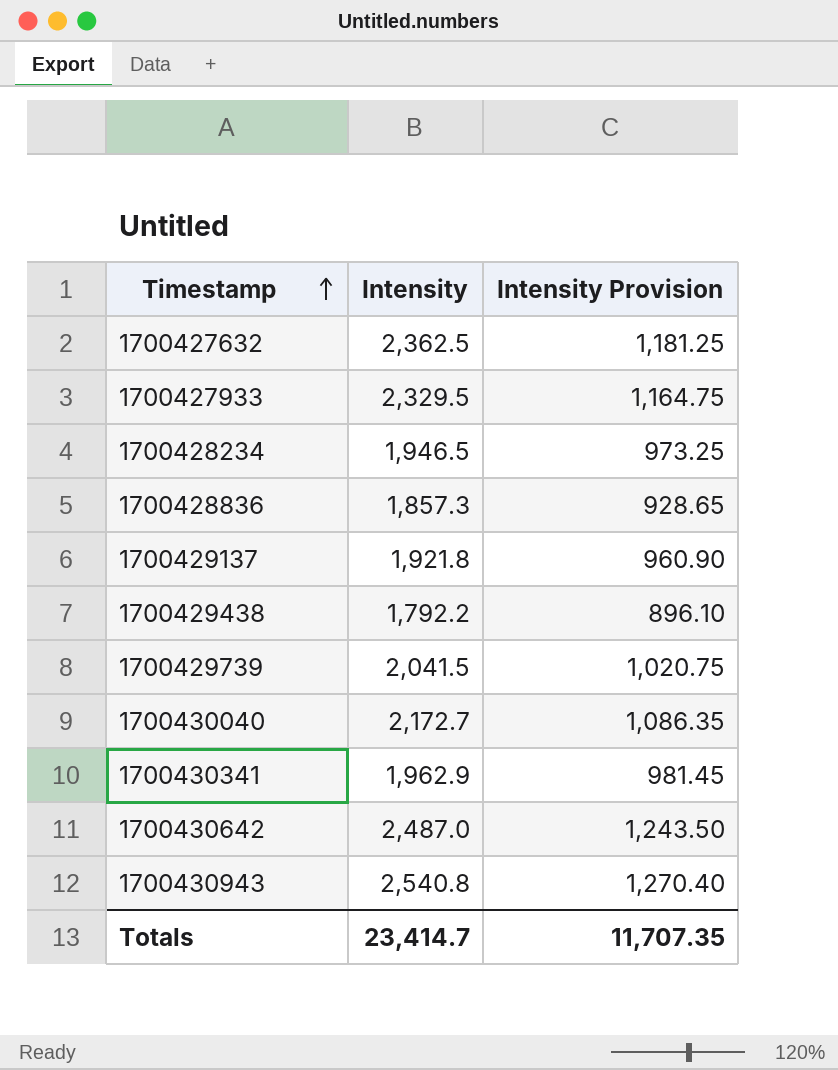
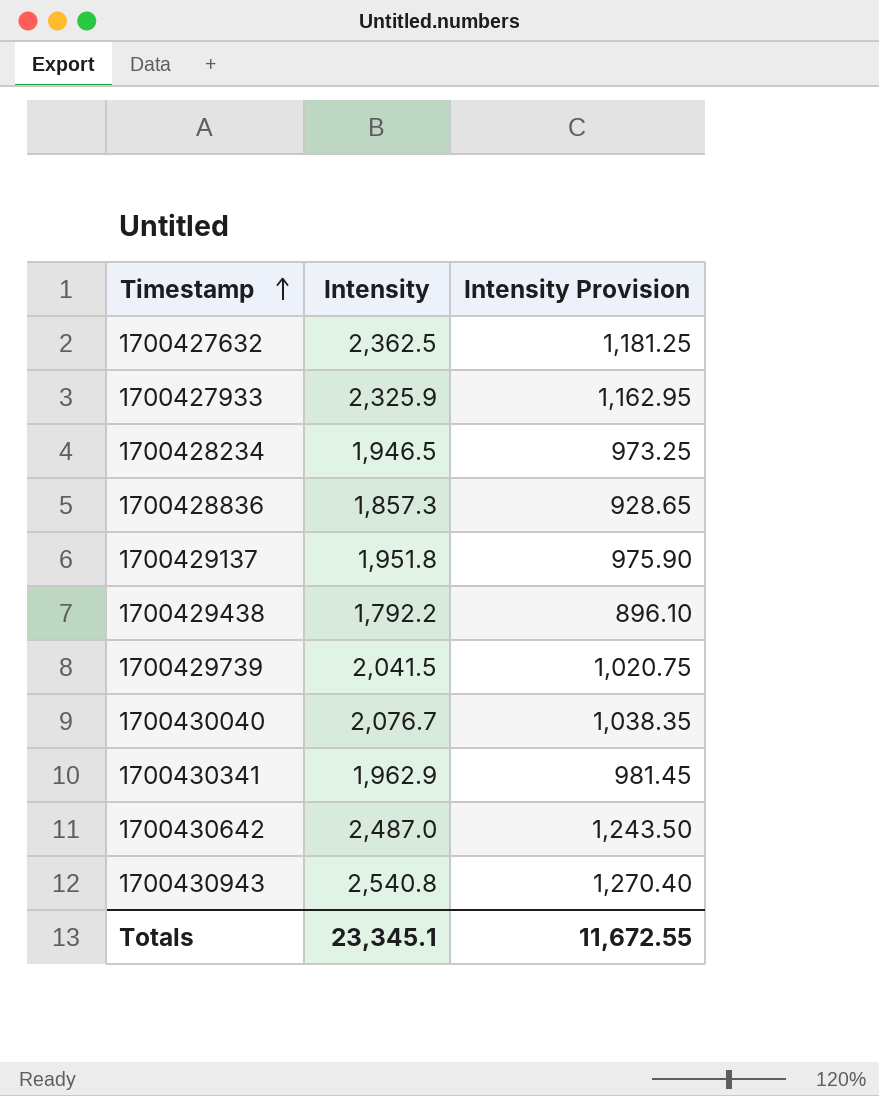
1700427933 | Intensity: 2,329.5 -> 2,325.9
1700427933 | Intensity Provision: 1,164.75 -> 1,162.95
1700429137 | Intensity: 1,921.8 -> 1,951.8
1700429137 | Intensity Provision: 960.90 -> 975.90
1700430040 | Intensity: 2,172.7 -> 2,076.7
1700430040 | Intensity Provision: 1,086.35 -> 1,038.35
Totals | Intensity: 23,414.7 -> 23,345.1
Totals | Intensity Provision: 11,707.35 -> 11,672.55

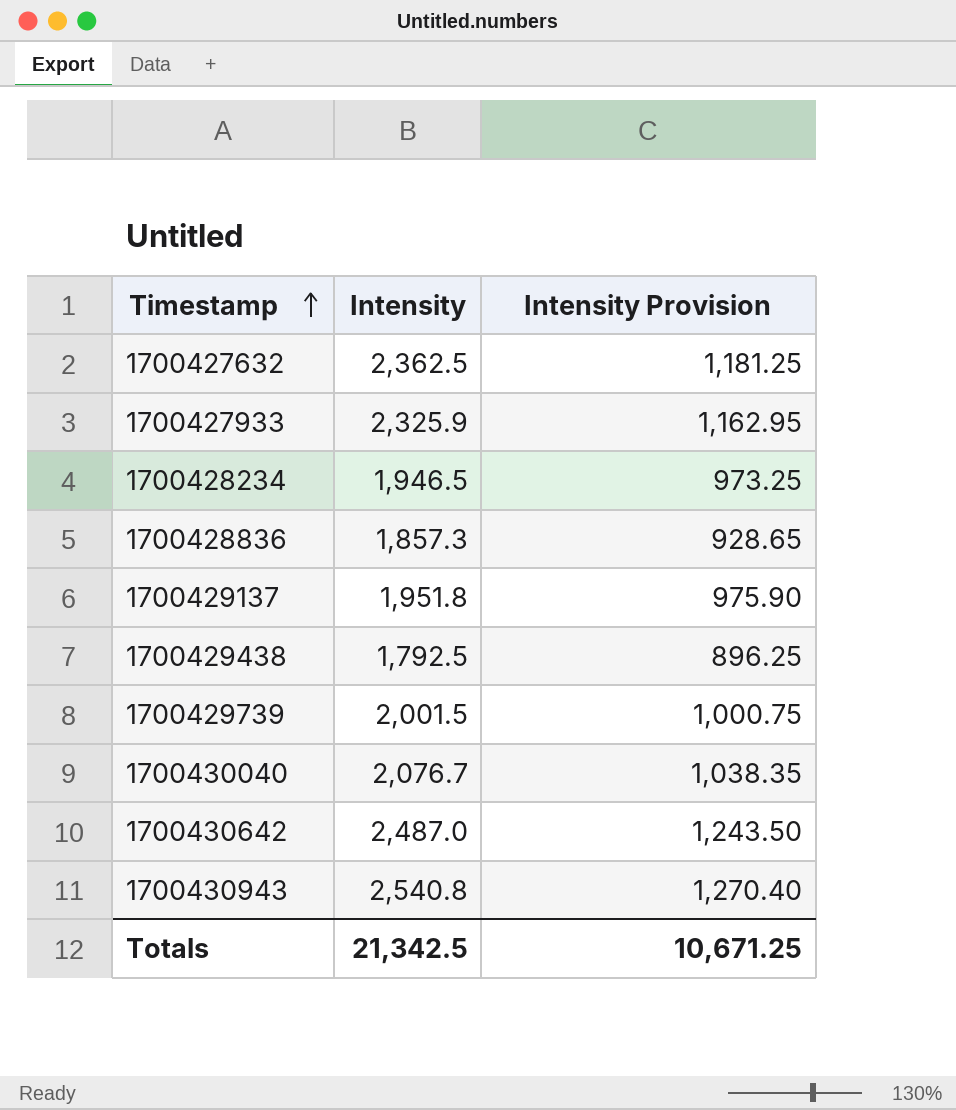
row 1700430341: 1,962.9 | 981.45 -> none
1700429438 | Intensity: 1,792.2 -> 1,792.5
1700429438 | Intensity Provision: 896.10 -> 896.25
1700429739 | Intensity: 2,041.5 -> 2,001.5
1700429739 | Intensity Provision: 1,020.75 -> 1,000.75
Totals | Intensity: 23,345.1 -> 21,342.5
Totals | Intensity Provision: 11,672.55 -> 10,671.25

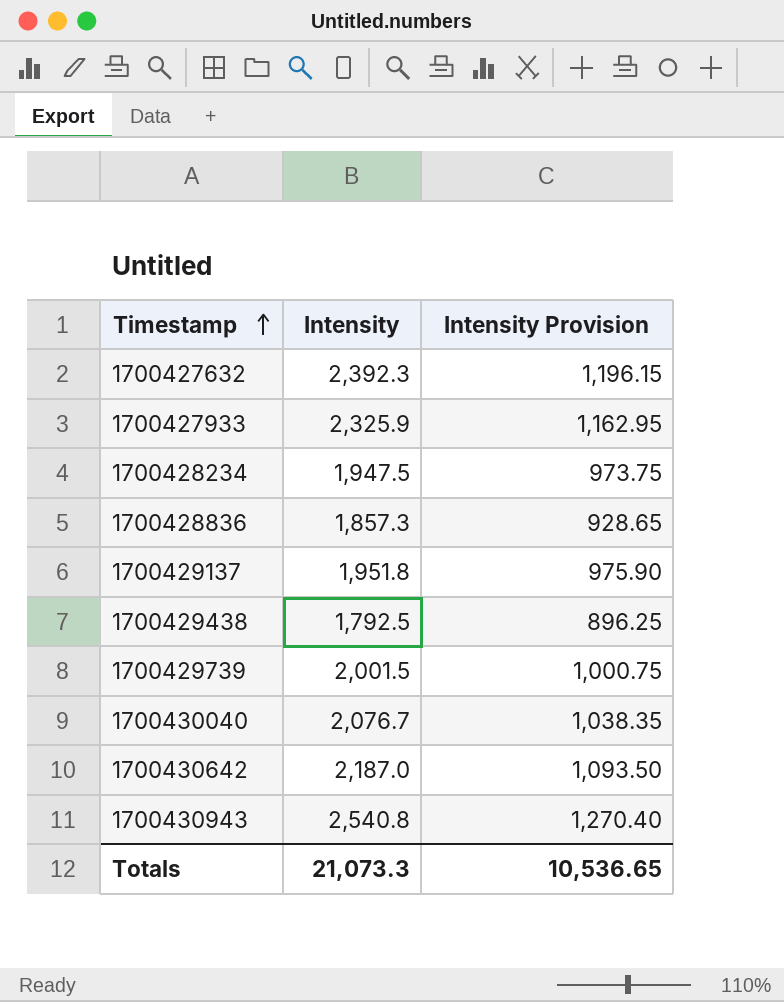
1700427632 | Intensity: 2,362.5 -> 2,392.3
1700427632 | Intensity Provision: 1,181.25 -> 1,196.15
1700428234 | Intensity: 1,946.5 -> 1,947.5
1700428234 | Intensity Provision: 973.25 -> 973.75
1700430642 | Intensity: 2,487.0 -> 2,187.0
1700430642 | Intensity Provision: 1,243.50 -> 1,093.50
Totals | Intensity: 21,342.5 -> 21,073.3
Totals | Intensity Provision: 10,671.25 -> 10,536.65

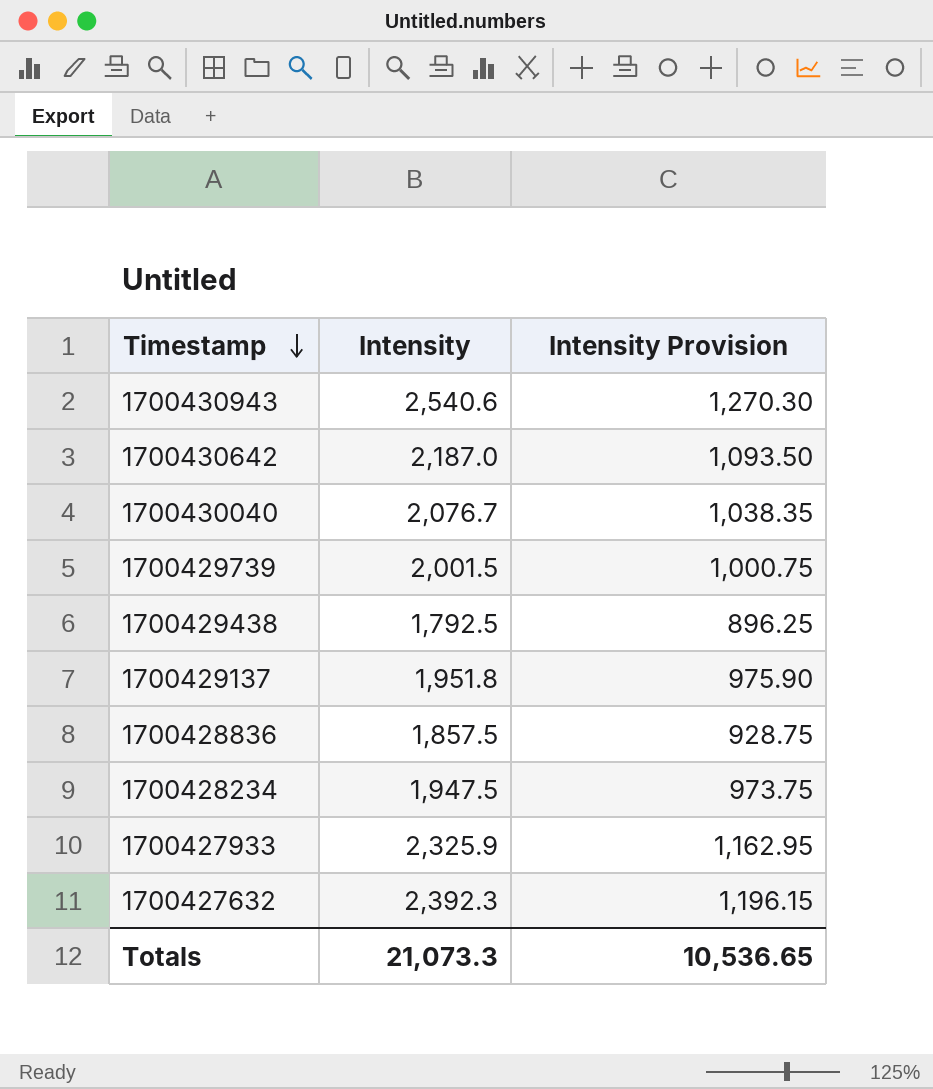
row order: Timestamp ascending -> Timestamp descending
1700430943 | Intensity: 2,540.8 -> 2,540.6
1700430943 | Intensity Provision: 1,270.40 -> 1,270.30
1700428836 | Intensity: 1,857.3 -> 1,857.5
1700428836 | Intensity Provision: 928.65 -> 928.75

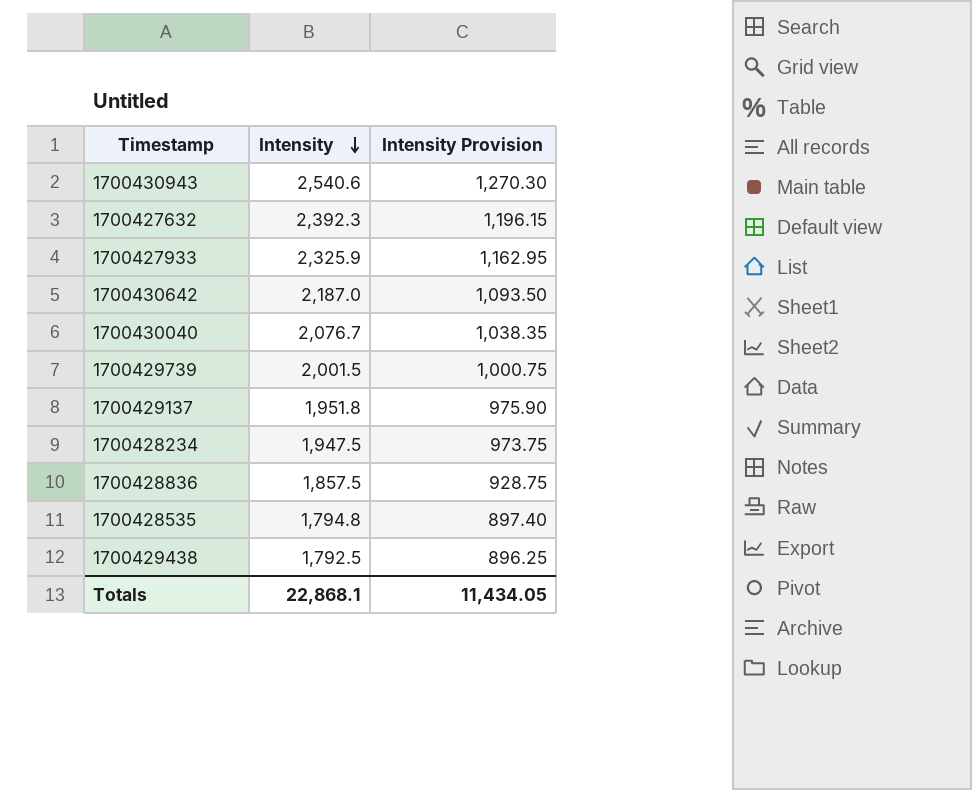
row order: Timestamp descending -> Intensity descending
row 1700428535: none -> 1,794.8 | 897.40
Totals | Intensity: 21,073.3 -> 22,868.1
Totals | Intensity Provision: 10,536.65 -> 11,434.05

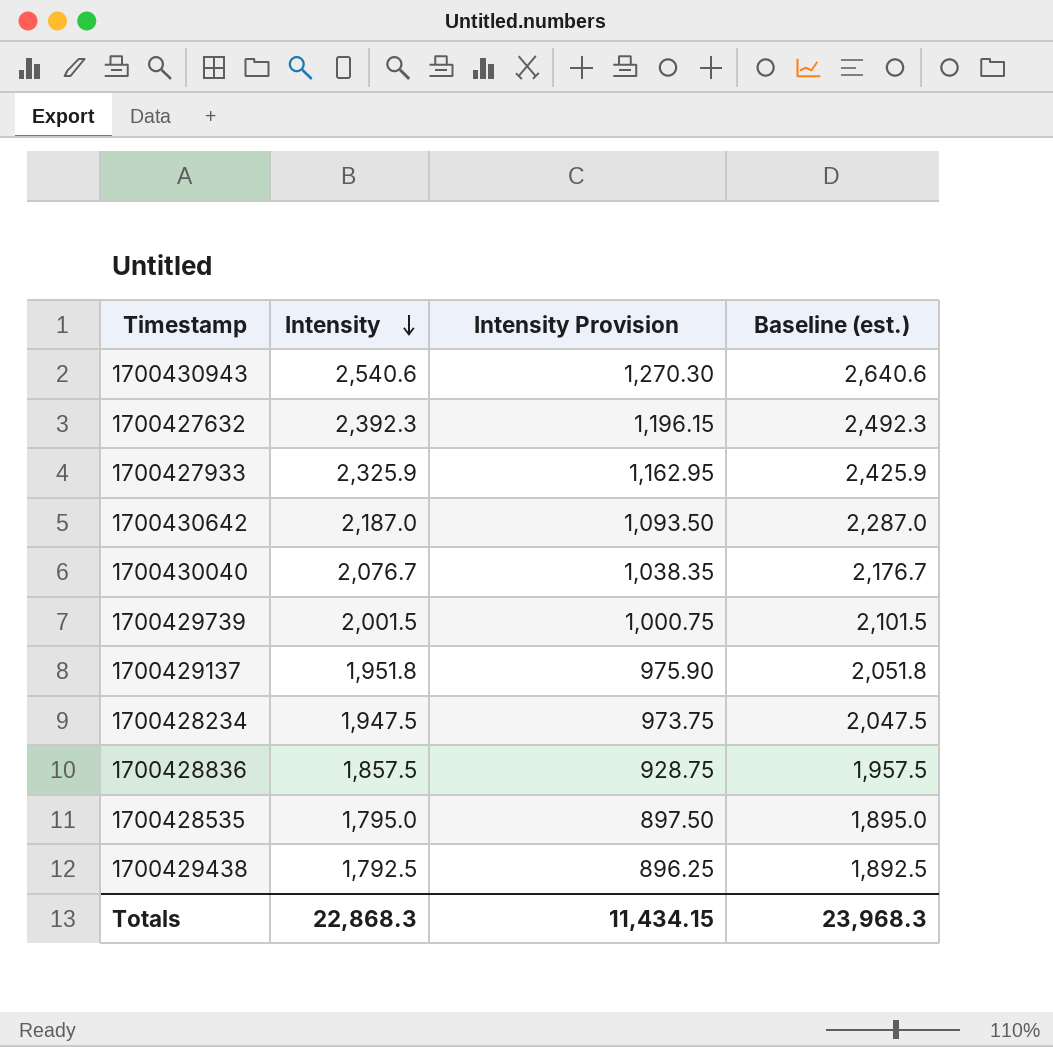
column Baseline (est.) | formula: none -> [Intensity] + 100
1700428535 | Intensity: 1,794.8 -> 1,795.0
1700428535 | Intensity Provision: 897.40 -> 897.50
Totals | Intensity: 22,868.1 -> 22,868.3
Totals | Intensity Provision: 11,434.05 -> 11,434.15

